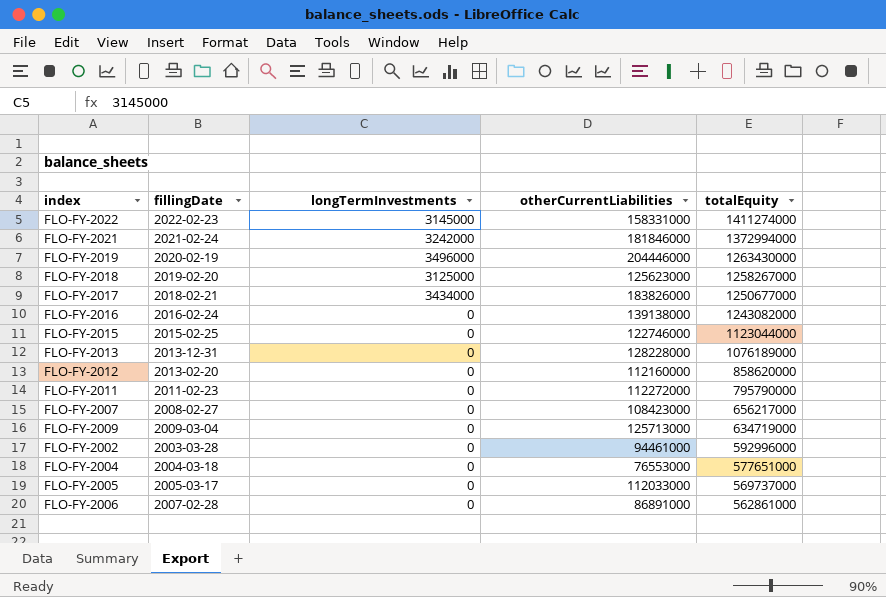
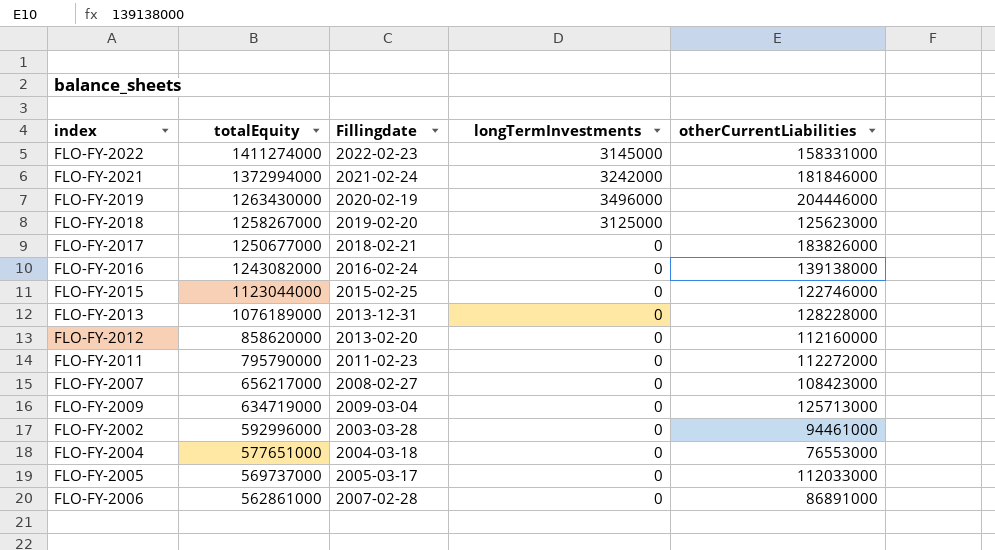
column totalEquity | position: 5 -> 2
column name: fillingDate -> Fillingdate
FLO-FY-2017 | longTermInvestments: 3434000 -> 0

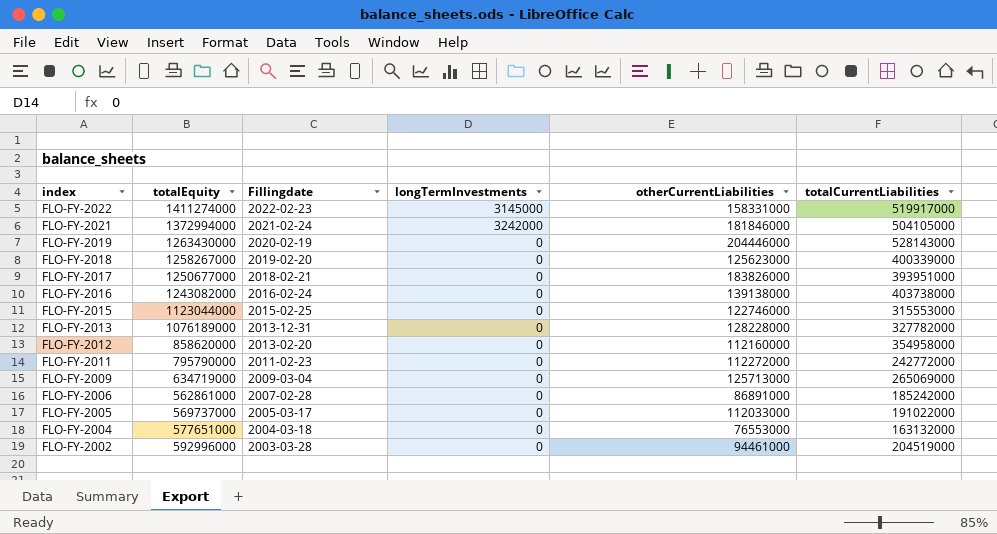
row order: totalEquity descending -> index descending
column totalCurrentLiabilities | position: none -> 6
row FLO-FY-2007: 656217000 | 2008-02-27 | 0 | 108423000 -> none
FLO-FY-2019 | longTermInvestments: 3496000 -> 0
FLO-FY-2018 | longTermInvestments: 3125000 -> 0

